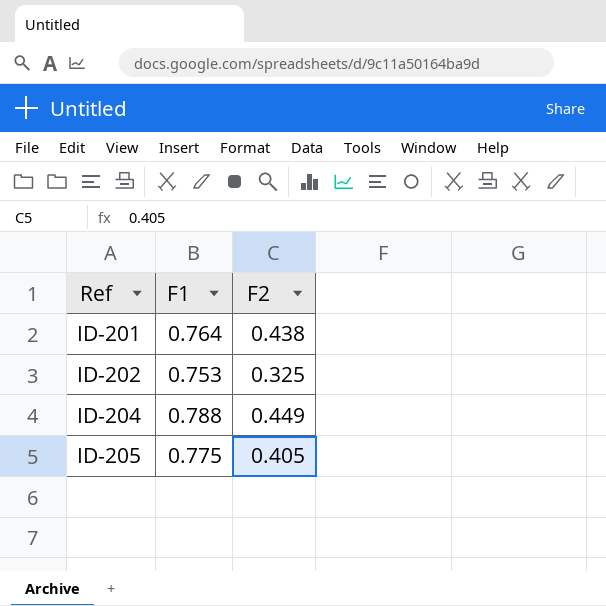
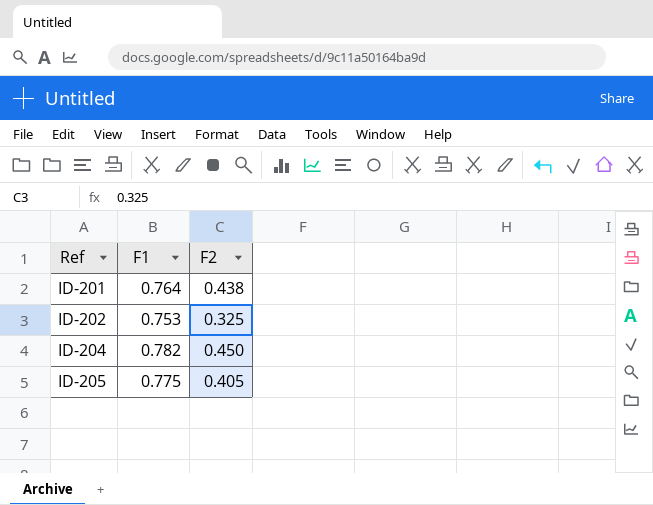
ID-204 | F1: 0.788 -> 0.782
ID-204 | F2: 0.449 -> 0.450

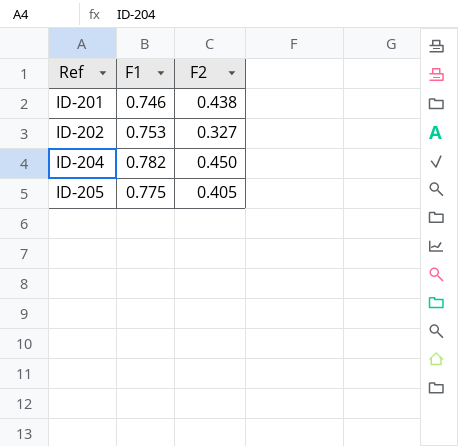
ID-201 | F1: 0.764 -> 0.746
ID-202 | F2: 0.325 -> 0.327

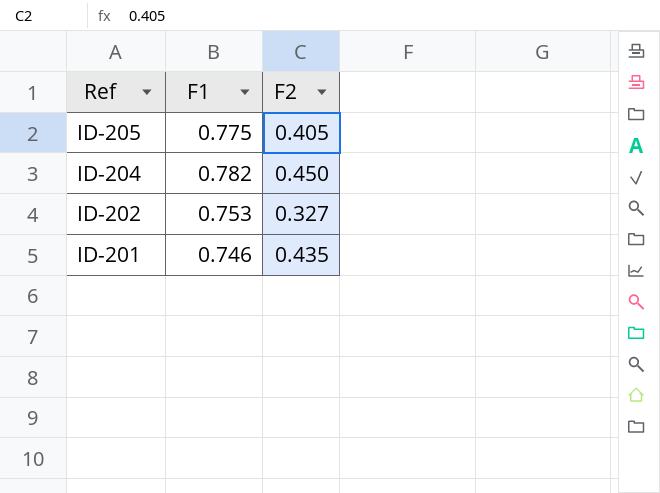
row order: Ref ascending -> Ref descending
ID-201 | F2: 0.438 -> 0.435

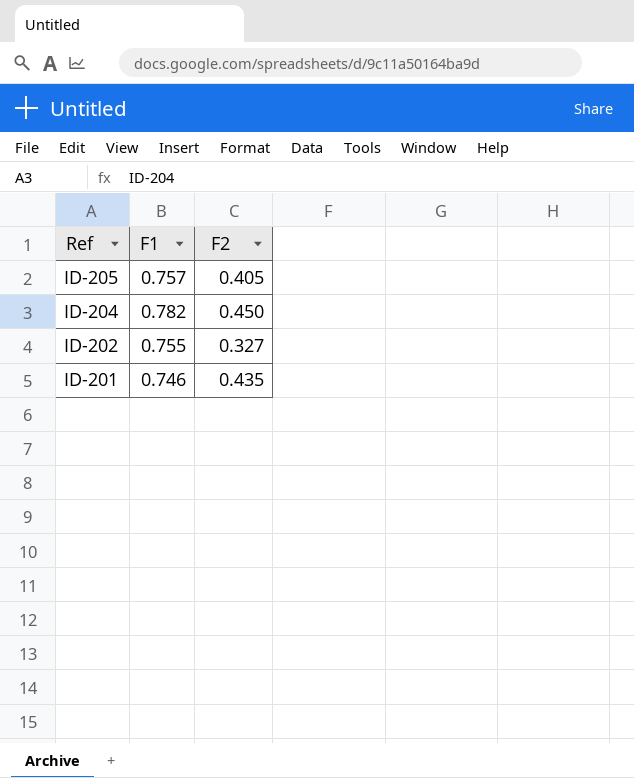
ID-205 | F1: 0.775 -> 0.757
ID-202 | F1: 0.753 -> 0.755

